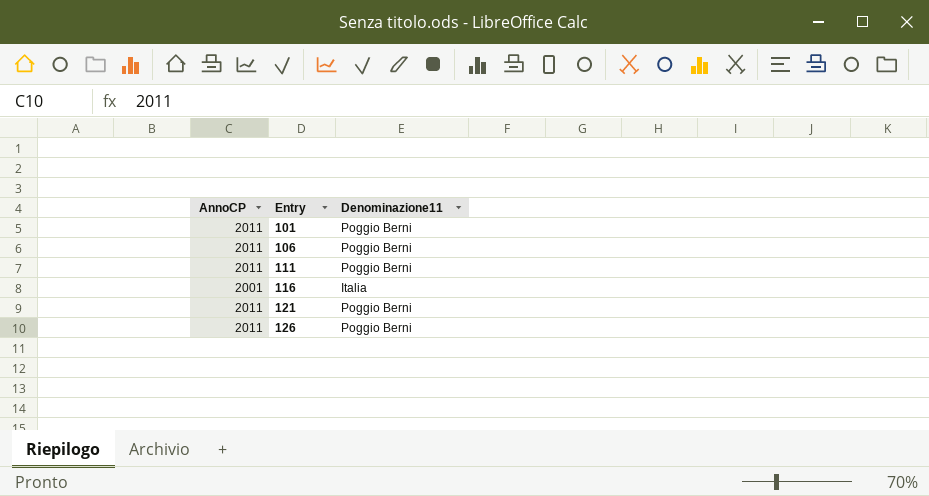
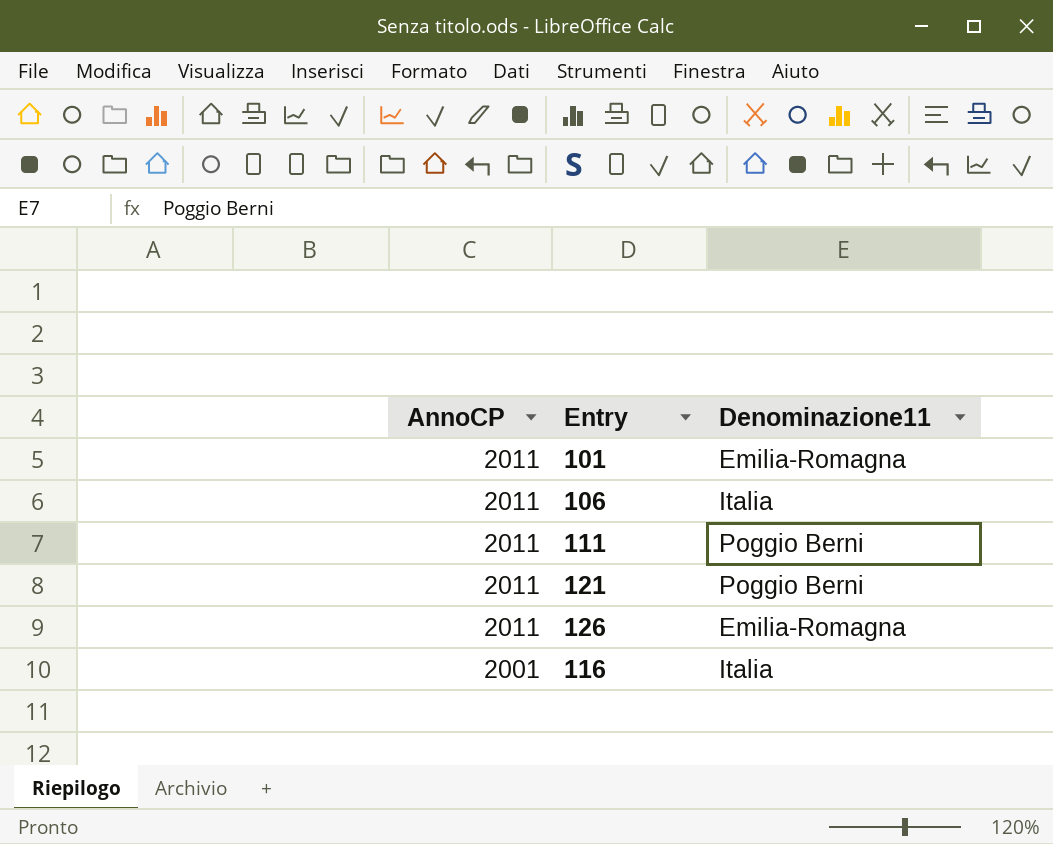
row order: Entry ascending -> AnnoCP descending
101 | Denominazione11: Poggio Berni -> Emilia-Romagna
106 | Denominazione11: Poggio Berni -> Italia
126 | Denominazione11: Poggio Berni -> Emilia-Romagna

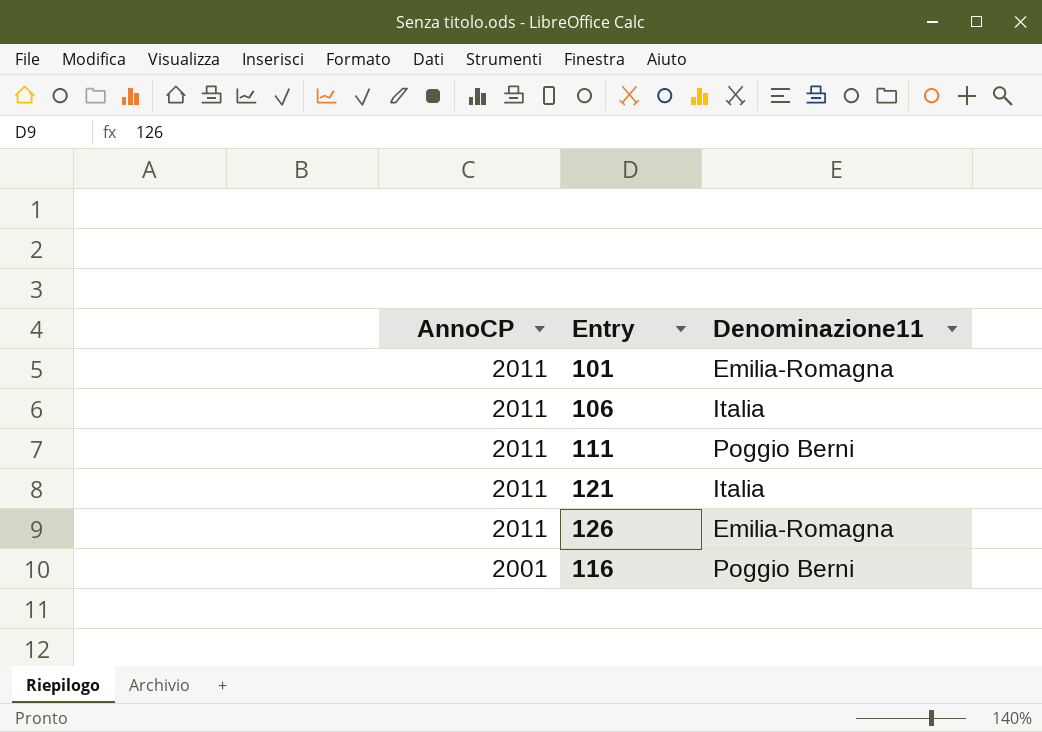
121 | Denominazione11: Poggio Berni -> Italia
116 | Denominazione11: Italia -> Poggio Berni

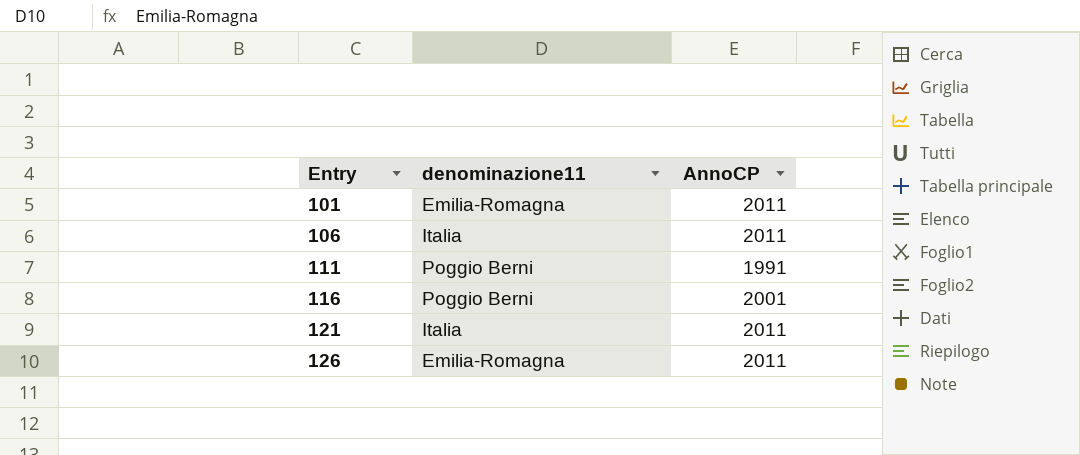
row order: AnnoCP descending -> Entry ascending
column name: Denominazione11 -> denominazione11
column AnnoCP | position: 1 -> 3
111 | AnnoCP: 2011 -> 1991

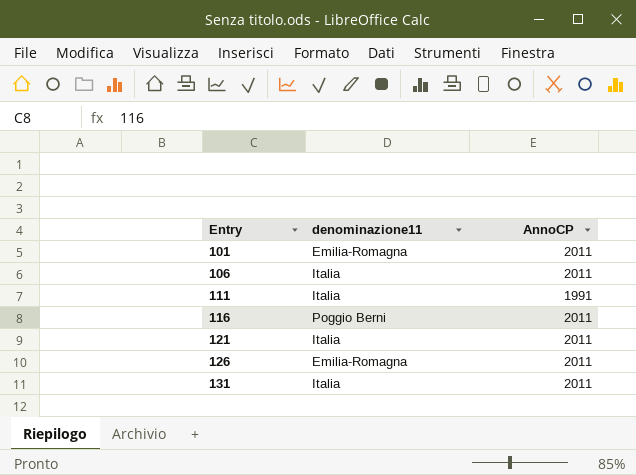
111 | denominazione11: Poggio Berni -> Italia
116 | AnnoCP: 2001 -> 2011
row 131: none -> Italia | 2011

